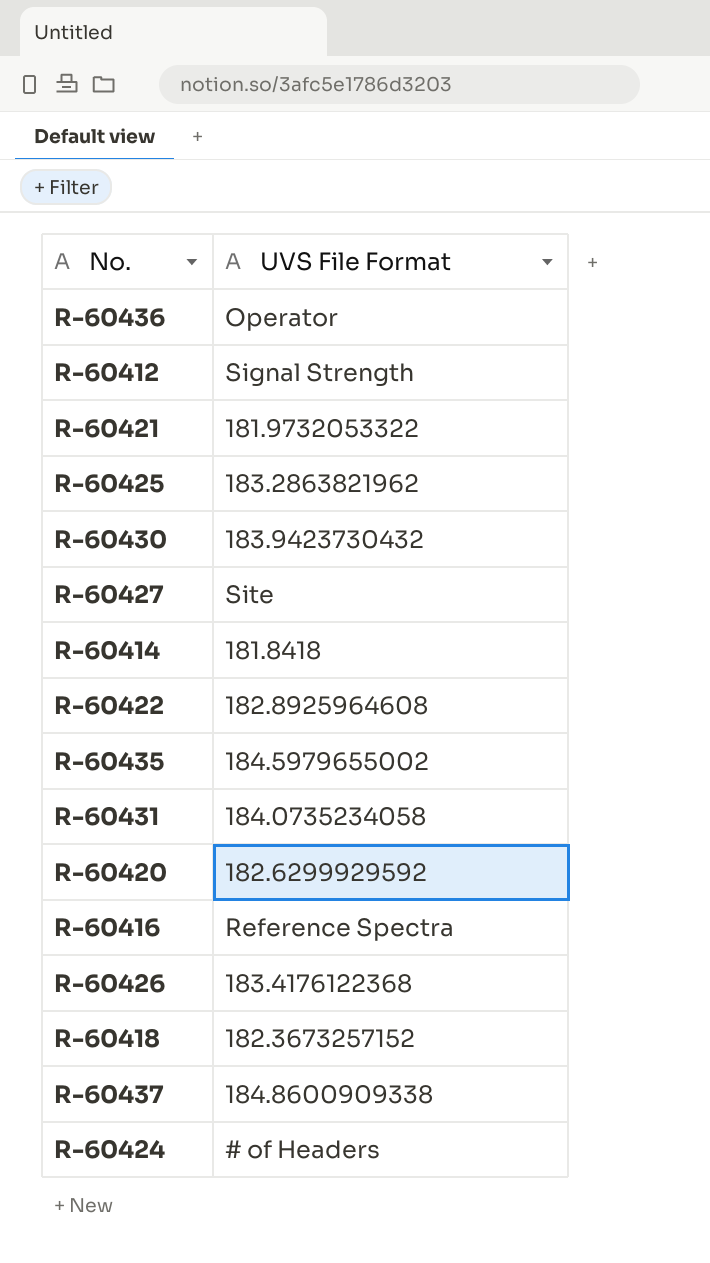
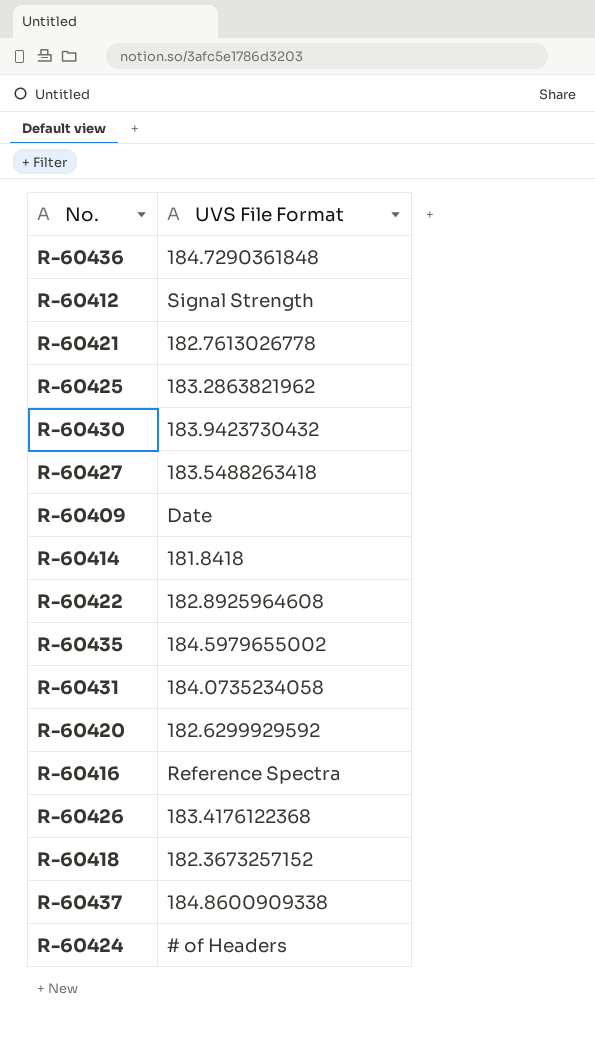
R-60436 | UVS File Format: Operator -> 184.7290361848
R-60421 | UVS File Format: 181.9732053322 -> 182.7613026778
R-60427 | UVS File Format: Site -> 183.5488263418
row R-60409: none -> Date

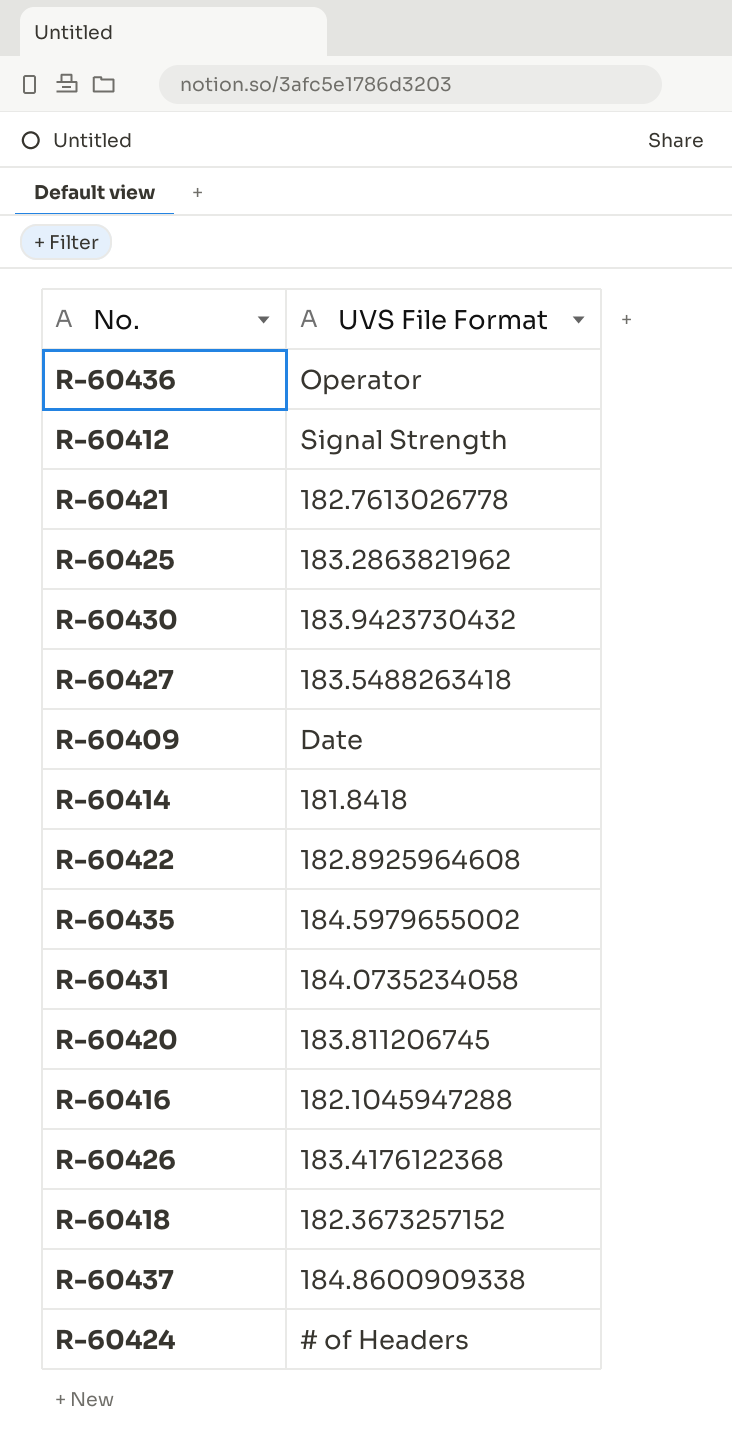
R-60436 | UVS File Format: 184.7290361848 -> Operator
R-60420 | UVS File Format: 182.6299929592 -> 183.811206745
R-60416 | UVS File Format: Reference Spectra -> 182.1045947288

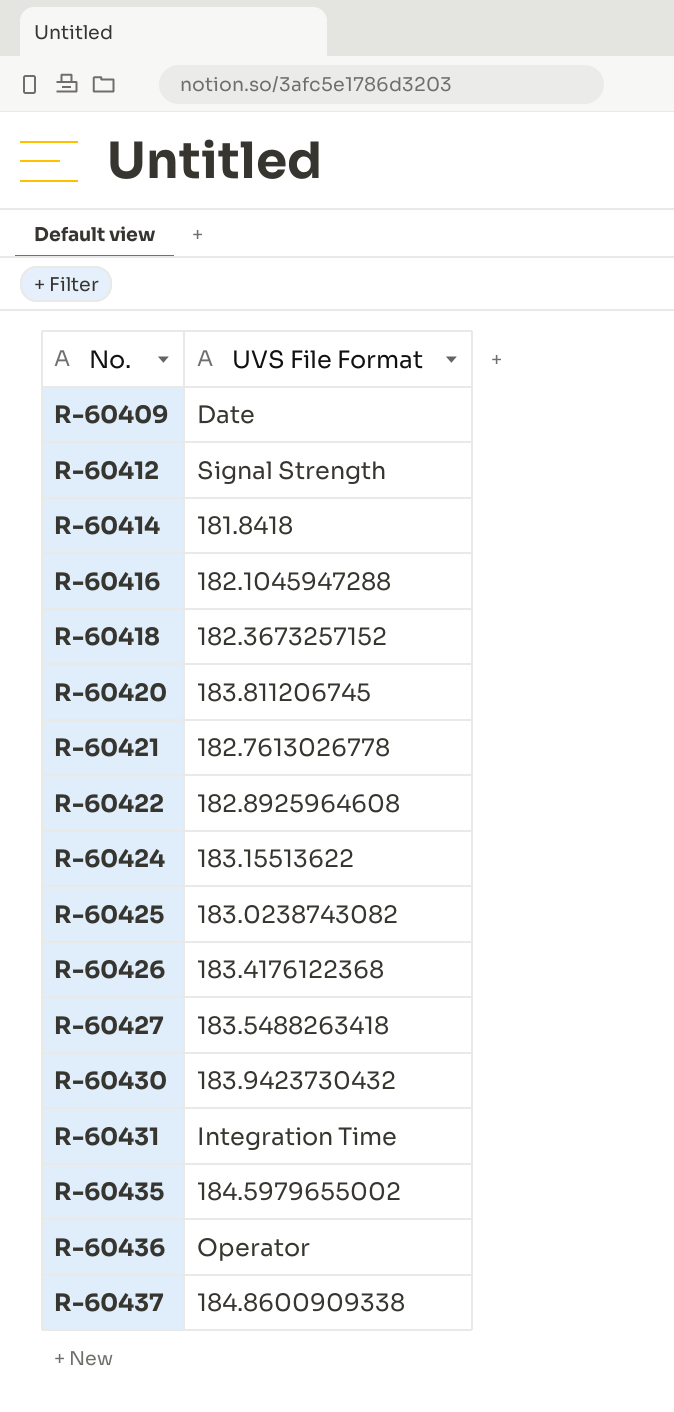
row order: none -> No. ascending
R-60424 | UVS File Format: # of Headers -> 183.15513622
R-60425 | UVS File Format: 183.2863821962 -> 183.0238743082
R-60431 | UVS File Format: 184.0735234058 -> Integration Time

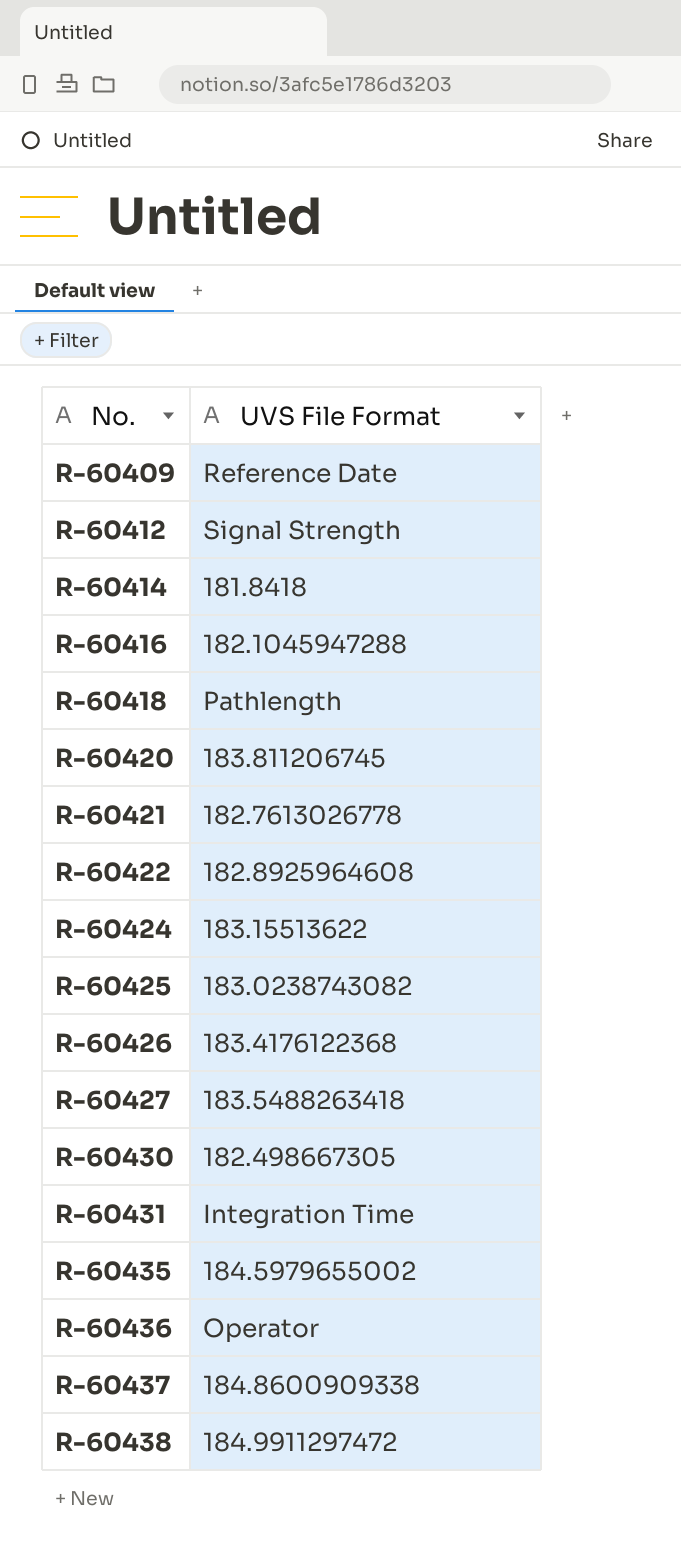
R-60409 | UVS File Format: Date -> Reference Date
R-60418 | UVS File Format: 182.3673257152 -> Pathlength
R-60430 | UVS File Format: 183.9423730432 -> 182.498667305
row R-60438: none -> 184.9911297472

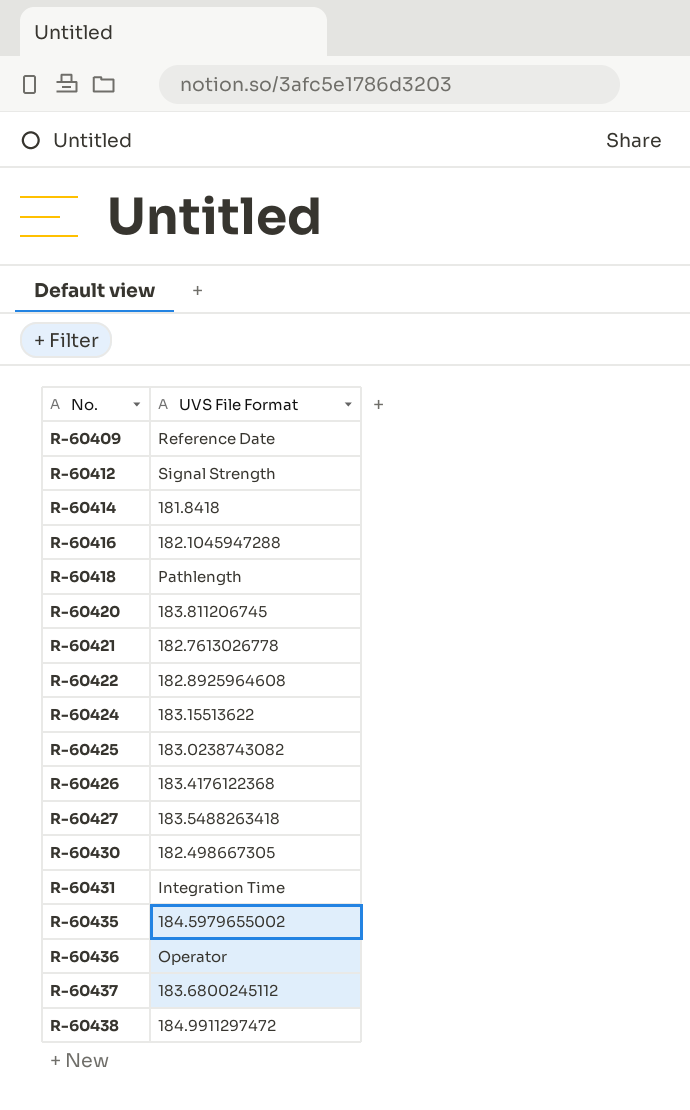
R-60437 | UVS File Format: 184.8600909338 -> 183.6800245112

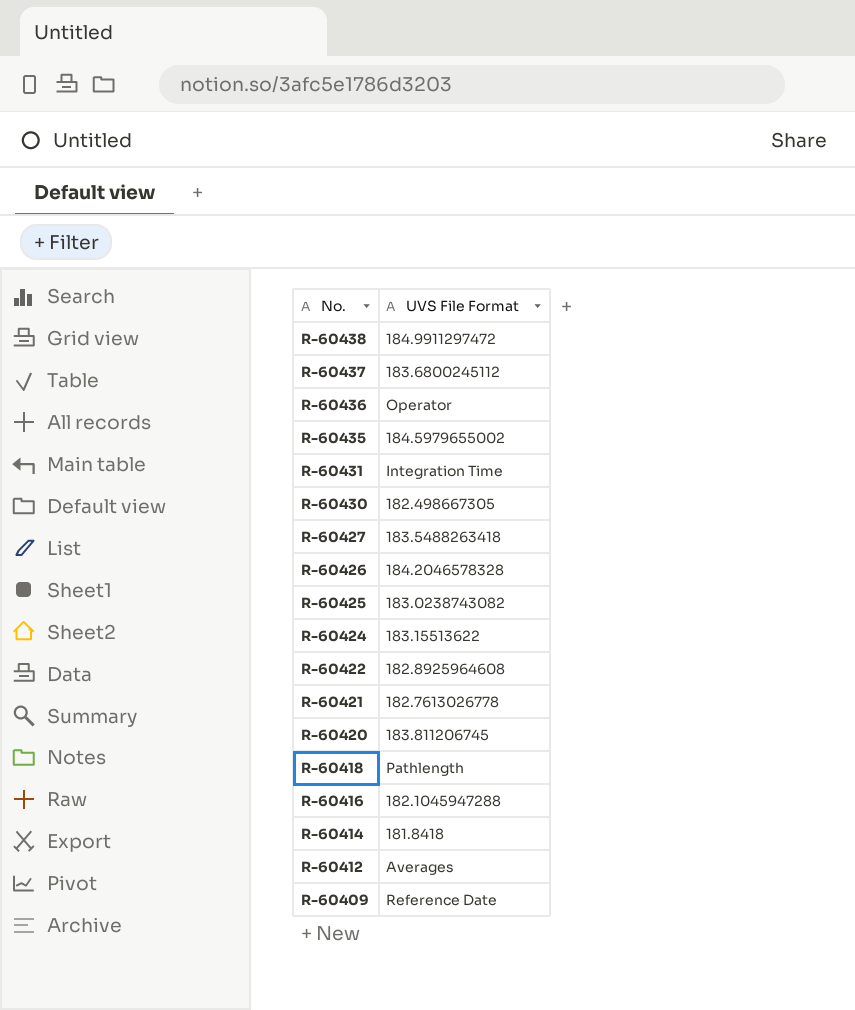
row order: No. ascending -> No. descending
R-60426 | UVS File Format: 183.4176122368 -> 184.2046578328
R-60412 | UVS File Format: Signal Strength -> Averages

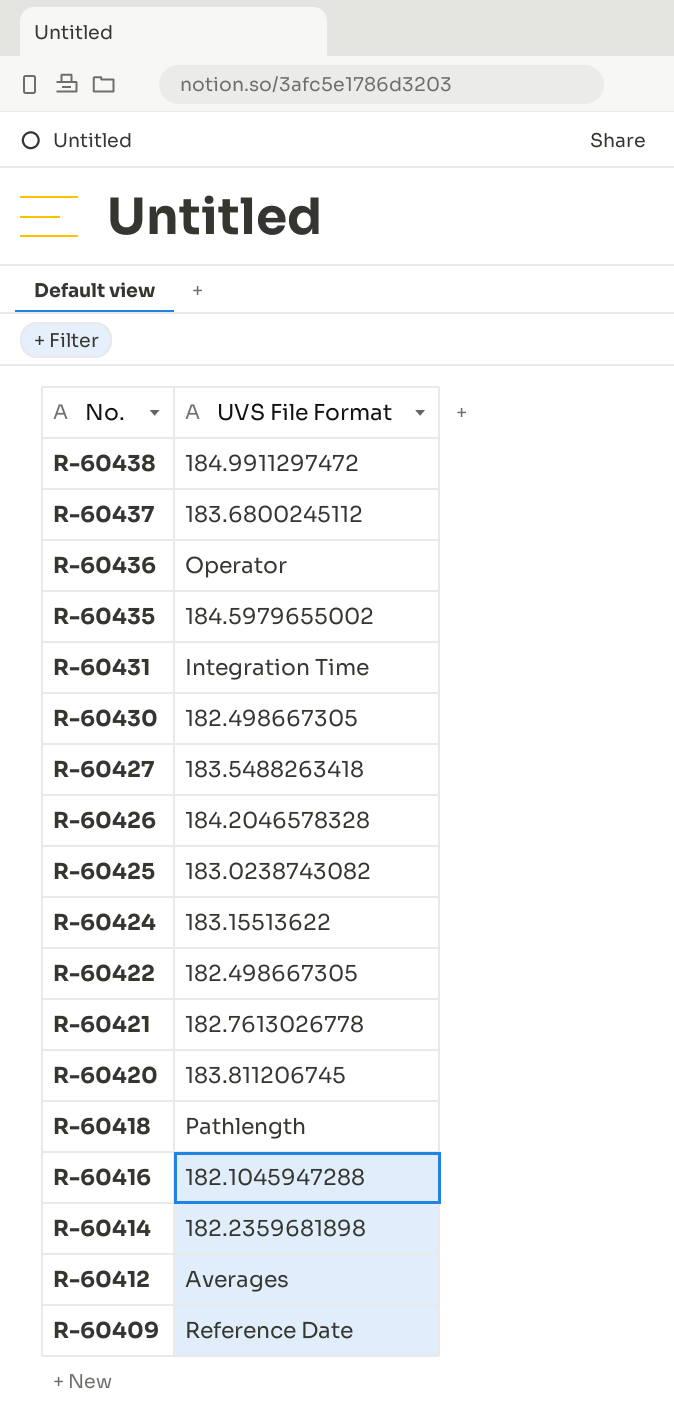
R-60422 | UVS File Format: 182.8925964608 -> 182.498667305
R-60414 | UVS File Format: 181.8418 -> 182.2359681898

